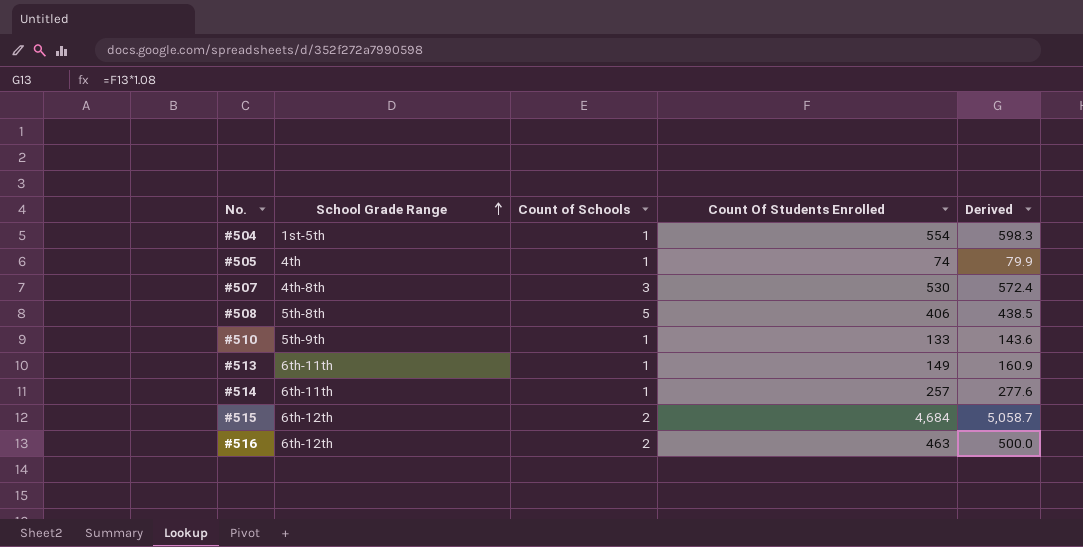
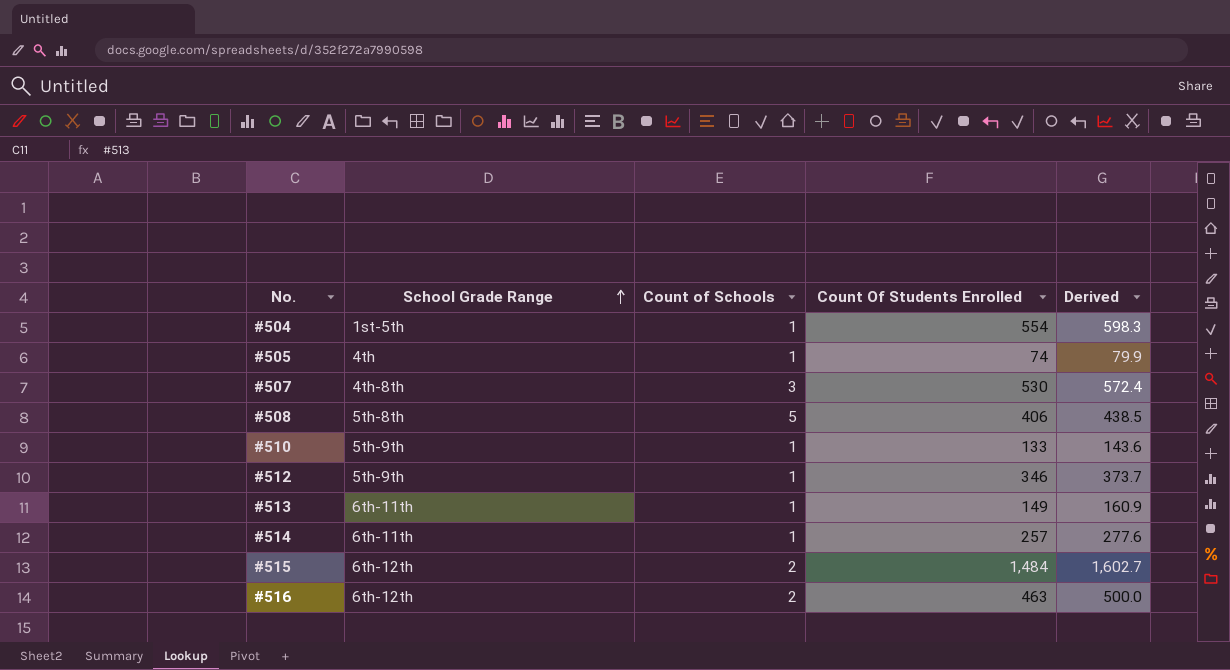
row #512: none -> 5th-9th | 1 | 346 | 373.7
#515 | Count Of Students Enrolled: 4,684 -> 1,484
#515 | Derived: 5,058.7 -> 1,602.7

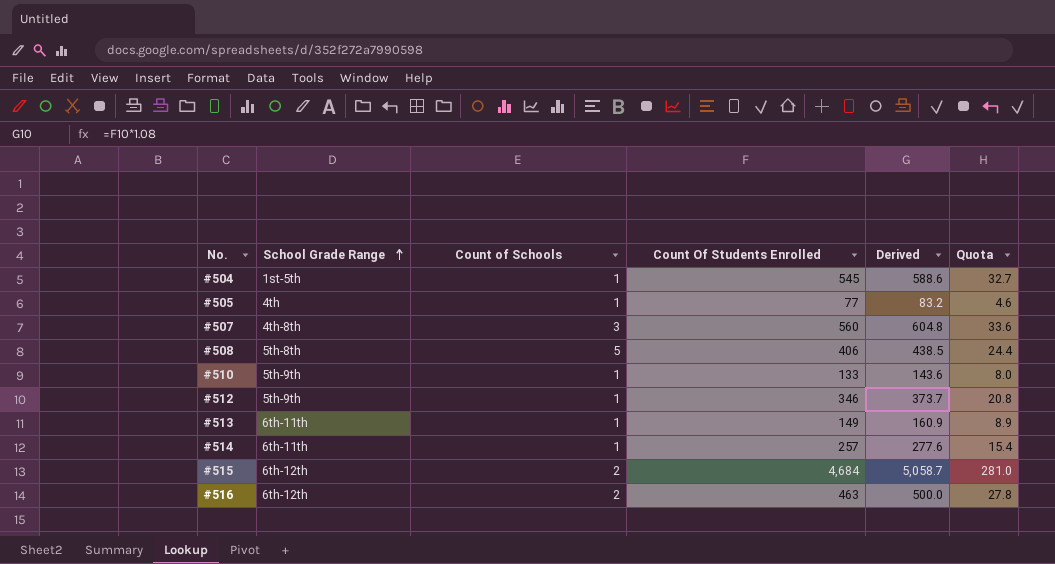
column Quota | formula: none -> [Count Of Students Enrolled] * 0.06
#504 | Count Of Students Enrolled: 554 -> 545
#504 | Derived: 598.3 -> 588.6
#505 | Count Of Students Enrolled: 74 -> 77
#505 | Derived: 79.9 -> 83.2
#507 | Count Of Students Enrolled: 530 -> 560
#507 | Derived: 572.4 -> 604.8
#515 | Count Of Students Enrolled: 1,484 -> 4,684
#515 | Derived: 1,602.7 -> 5,058.7

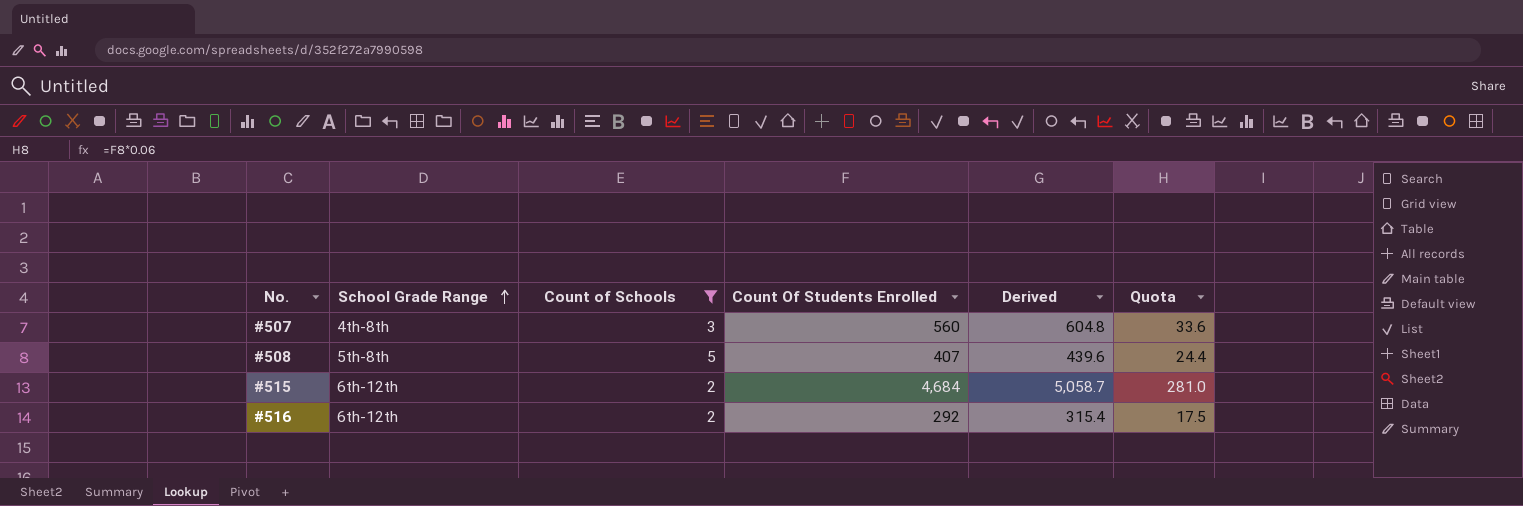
filter: none -> Count of Schools != 1
#508 | Count Of Students Enrolled: 406 -> 407
#508 | Derived: 438.5 -> 439.6
#516 | Count Of Students Enrolled: 463 -> 292
#516 | Derived: 500.0 -> 315.4
#516 | Quota: 27.8 -> 17.5

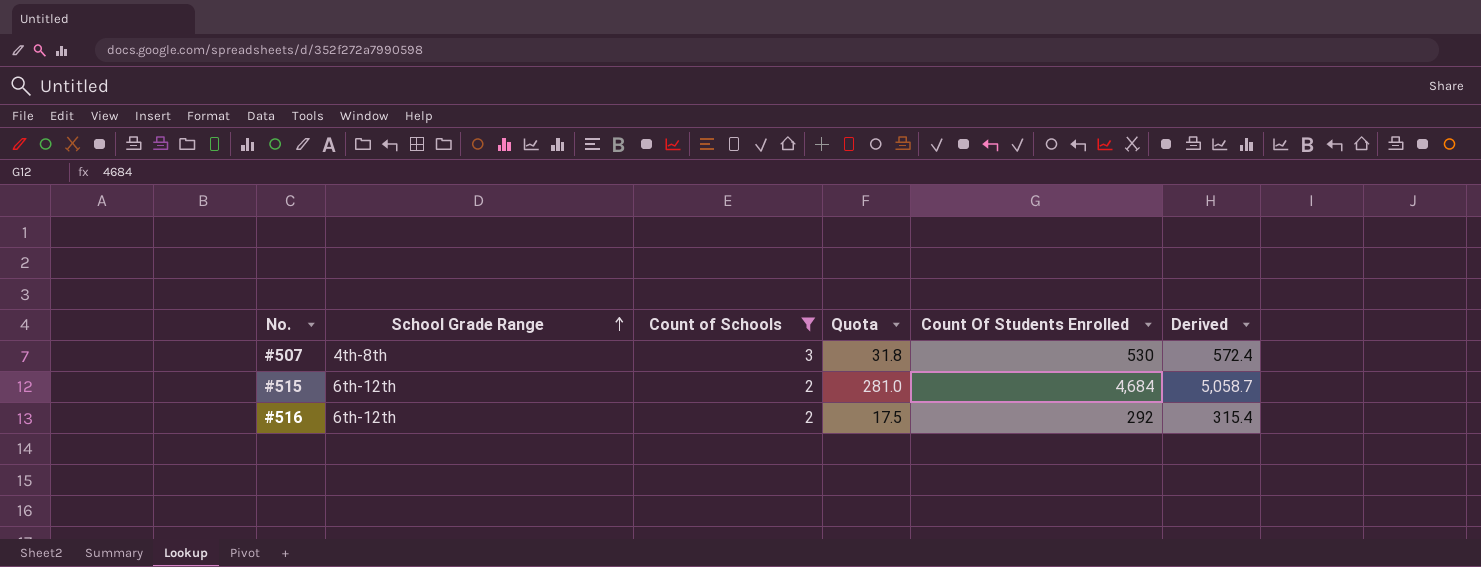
column Quota | position: 6 -> 4
row #508: 5th-8th | 5 | 407 | 439.6 | 24.4 -> none
#507 | Quota: 33.6 -> 31.8
#507 | Count Of Students Enrolled: 560 -> 530
#507 | Derived: 604.8 -> 572.4

